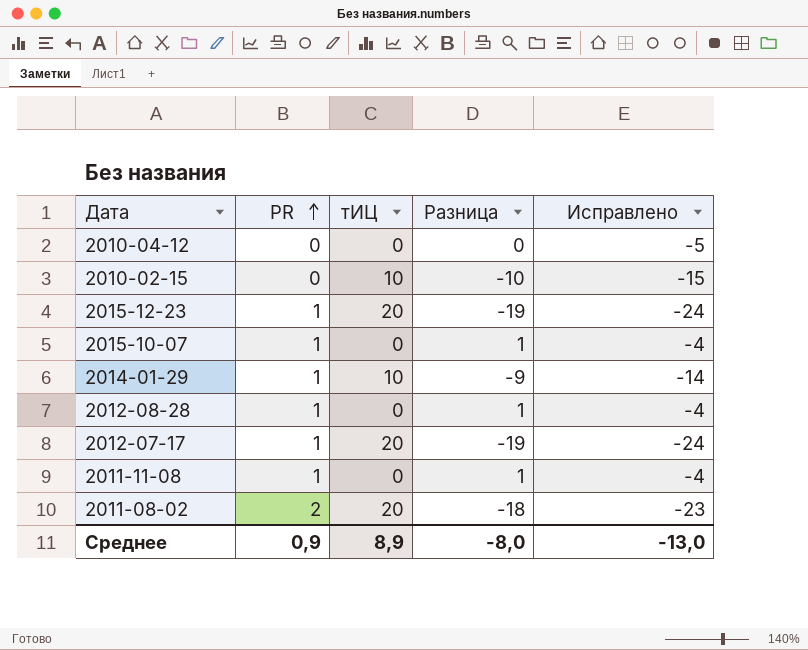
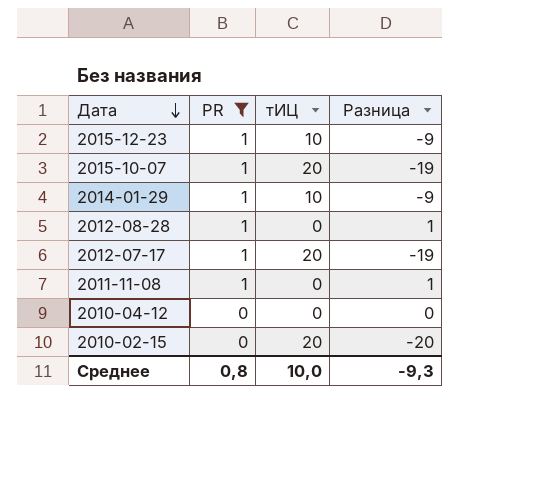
filter: none -> PR != 2
row order: PR ascending -> Дата descending
column Исправлено | formula: [Разница] - 5 -> none
2015-12-23 | тИЦ: 20 -> 10
2015-12-23 | Разница: -19 -> -9
2015-10-07 | тИЦ: 0 -> 20
2015-10-07 | Разница: 1 -> -19
2010-02-15 | тИЦ: 10 -> 20
2010-02-15 | Разница: -10 -> -20
Среднее | PR: 0,9 -> 0,8
Среднее | тИЦ: 8,9 -> 10,0
Среднее | Разница: -8,0 -> -9,3

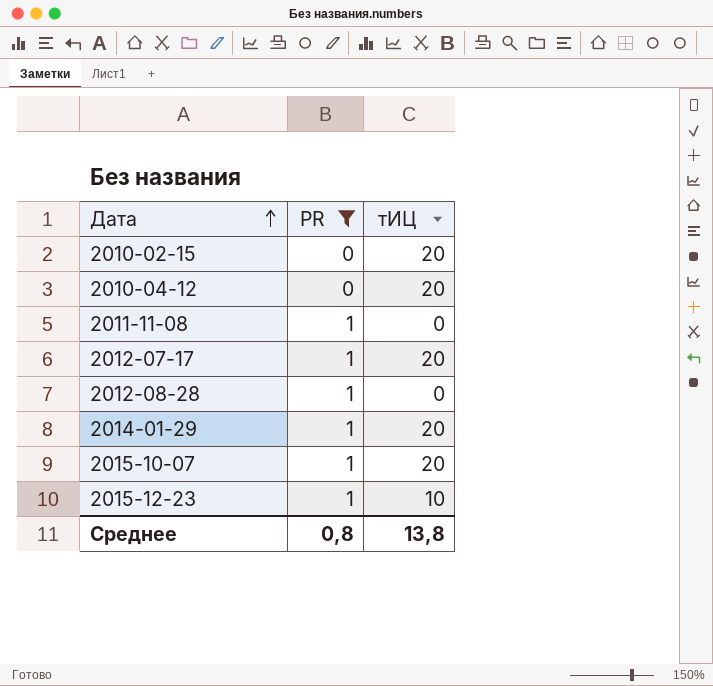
row order: Дата descending -> Дата ascending
column Разница | formula: [PR] - [тИЦ] -> none
2010-04-12 | тИЦ: 0 -> 20
2014-01-29 | тИЦ: 10 -> 20
Среднее | тИЦ: 10,0 -> 13,8

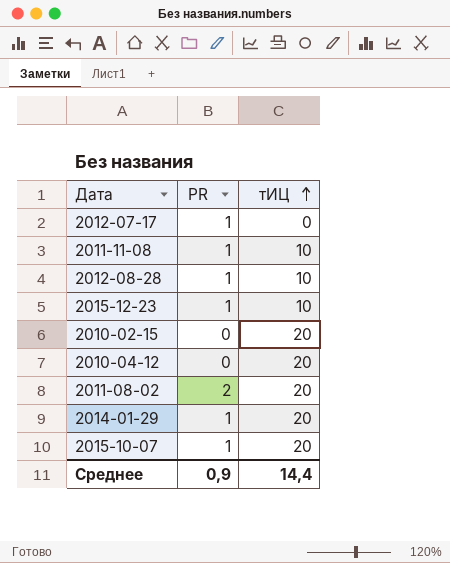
filter: PR != 2 -> none
row order: Дата ascending -> тИЦ ascending
2012-07-17 | тИЦ: 20 -> 0
2011-11-08 | тИЦ: 0 -> 10
2012-08-28 | тИЦ: 0 -> 10
Среднее | PR: 0,8 -> 0,9
Среднее | тИЦ: 13,8 -> 14,4

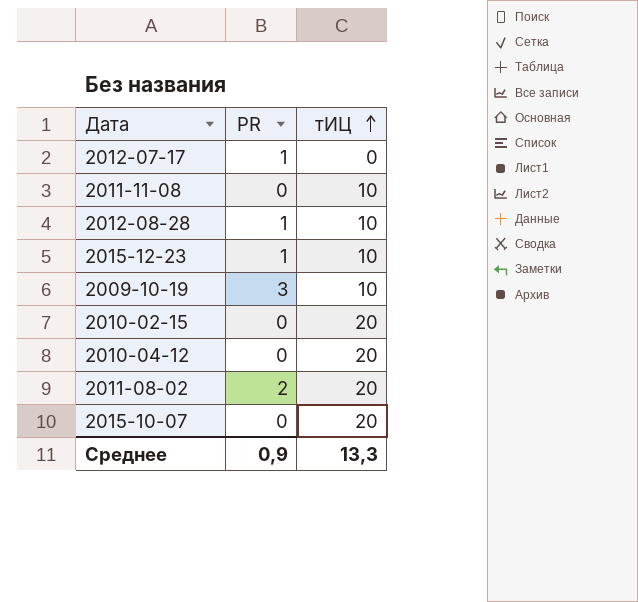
row 2014-01-29: 1 | 20 -> none
2011-11-08 | PR: 1 -> 0
row 2009-10-19: none -> 3 | 10
2015-10-07 | PR: 1 -> 0
Среднее | тИЦ: 14,4 -> 13,3

